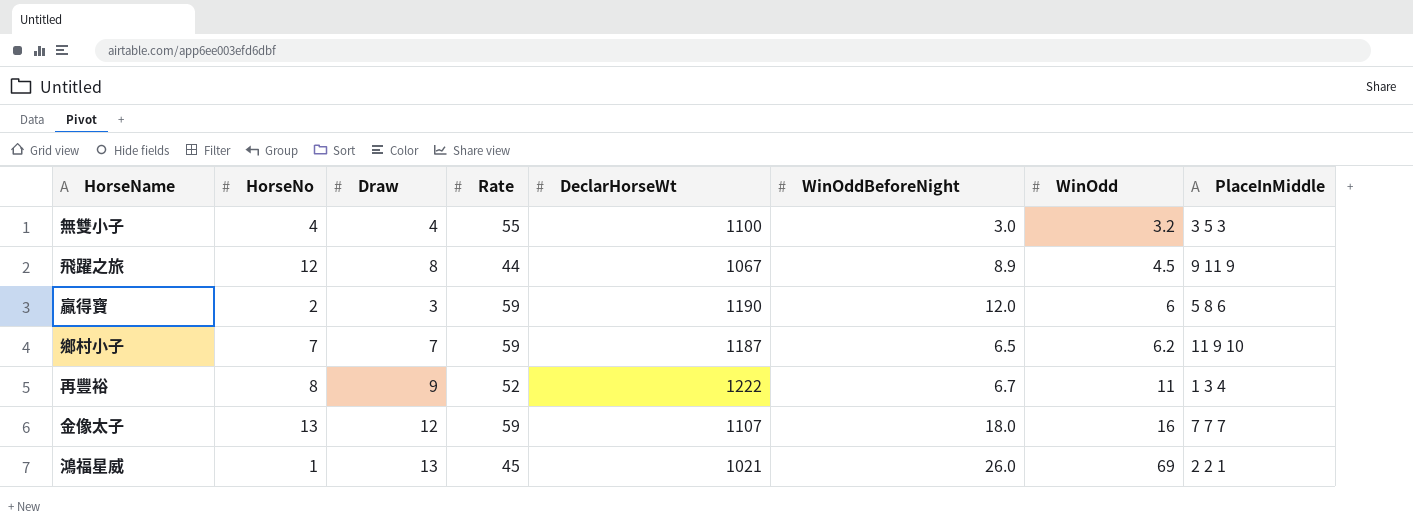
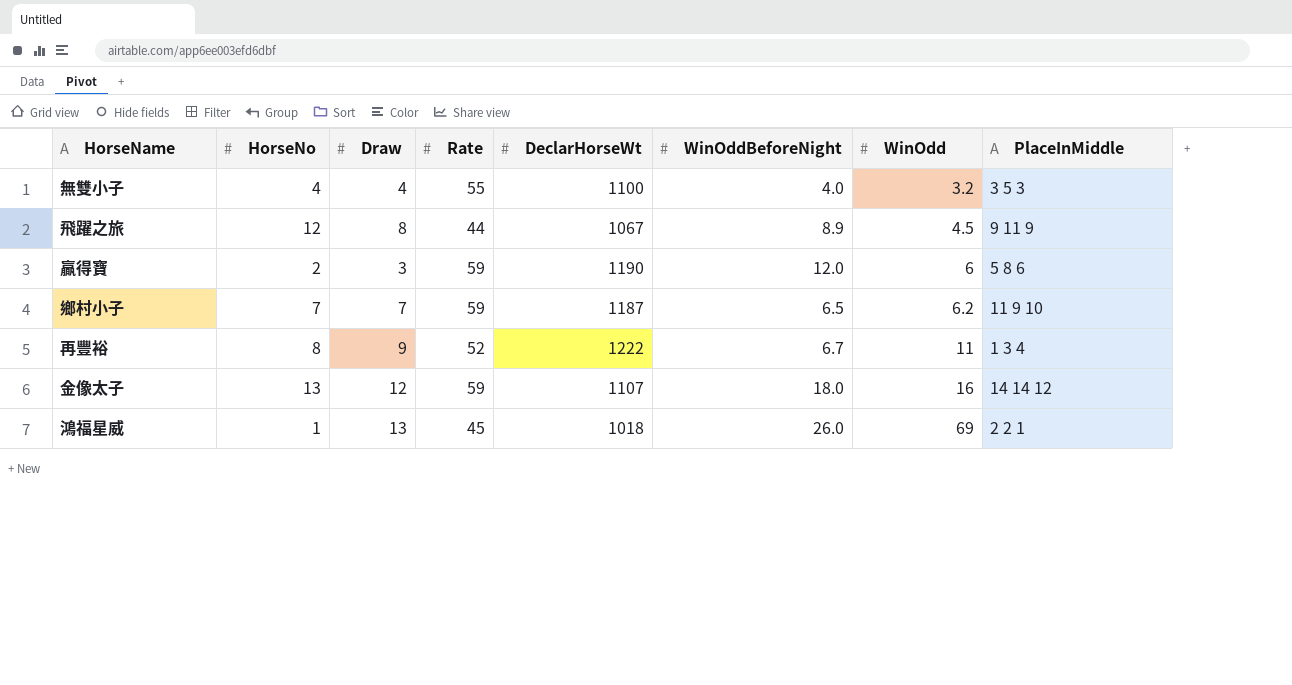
無雙小子 | WinOddBeforeNight: 3.0 -> 4.0
金像太子 | PlaceInMiddle: 7 7 7 -> 14 14 12
鴻福星威 | DeclarHorseWt: 1021 -> 1018

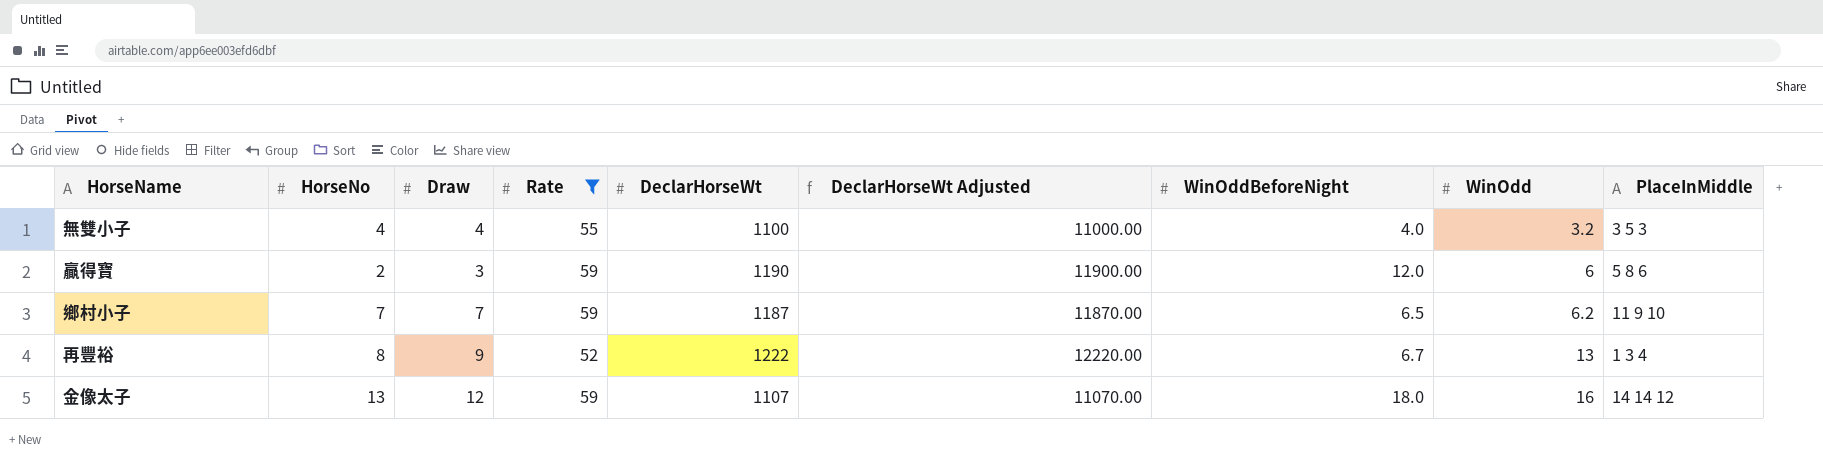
filter: none -> Rate >= 52
column DeclarHorseWt Adjusted | formula: none -> [DeclarHorseWt] * 10
再豐裕 | WinOdd: 11 -> 13

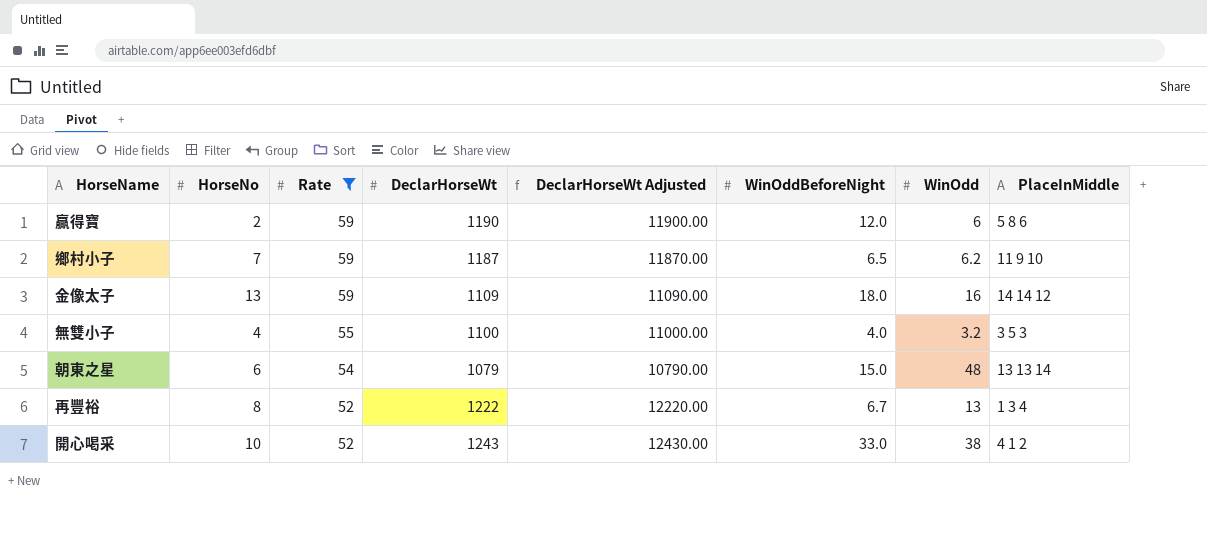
row order: WinOdd ascending -> Rate descending
column Draw | position: 3 -> none
金像太子 | DeclarHorseWt: 1107 -> 1109
金像太子 | DeclarHorseWt Adjusted: 11070.00 -> 11090.00
row 朝東之星: none -> 6 | 54 | 1079 | 10790.00 | 15.0 | 48 | 13 13 14
row 開心喝采: none -> 10 | 52 | 1243 | 12430.00 | 33.0 | 38 | 4 1 2

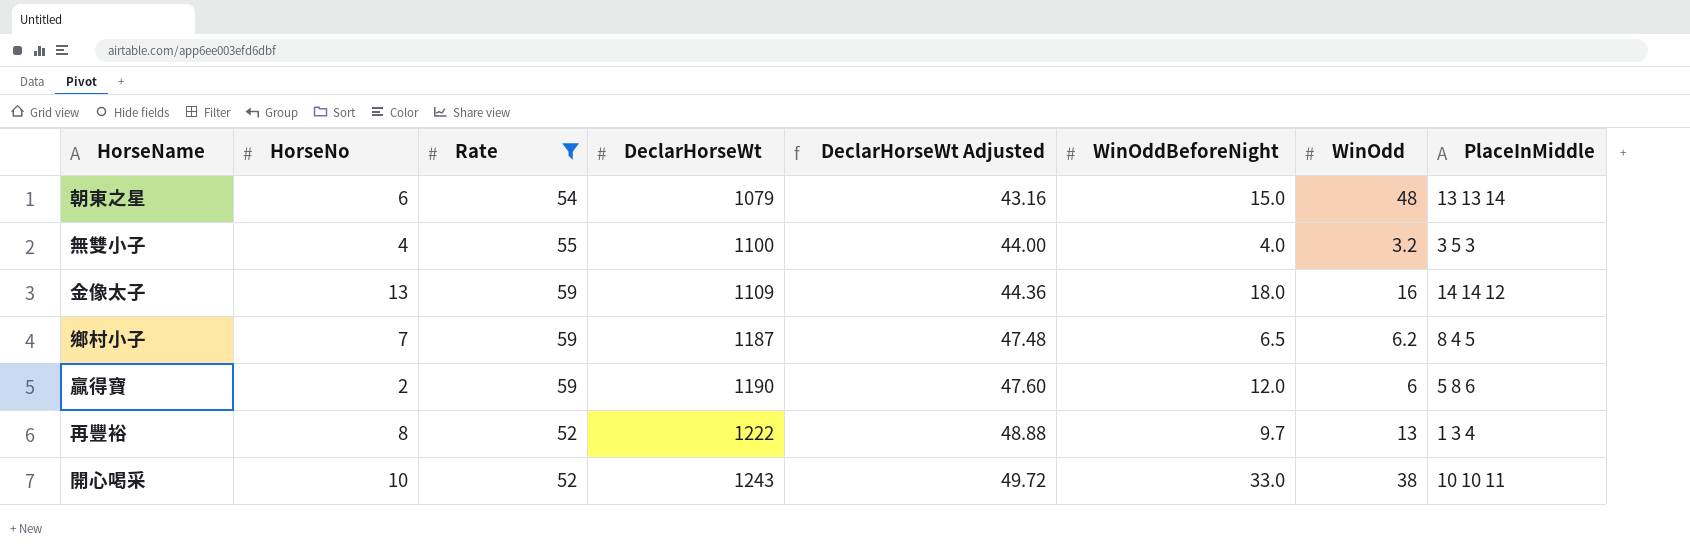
row order: Rate descending -> DeclarHorseWt ascending
column DeclarHorseWt Adjusted | formula: [DeclarHorseWt] * 10 -> [DeclarHorseWt] * 0.04
鄉村小子 | PlaceInMiddle: 11 9 10 -> 8 4 5
再豐裕 | WinOddBeforeNight: 6.7 -> 9.7
開心喝采 | PlaceInMiddle: 4 1 2 -> 10 10 11

